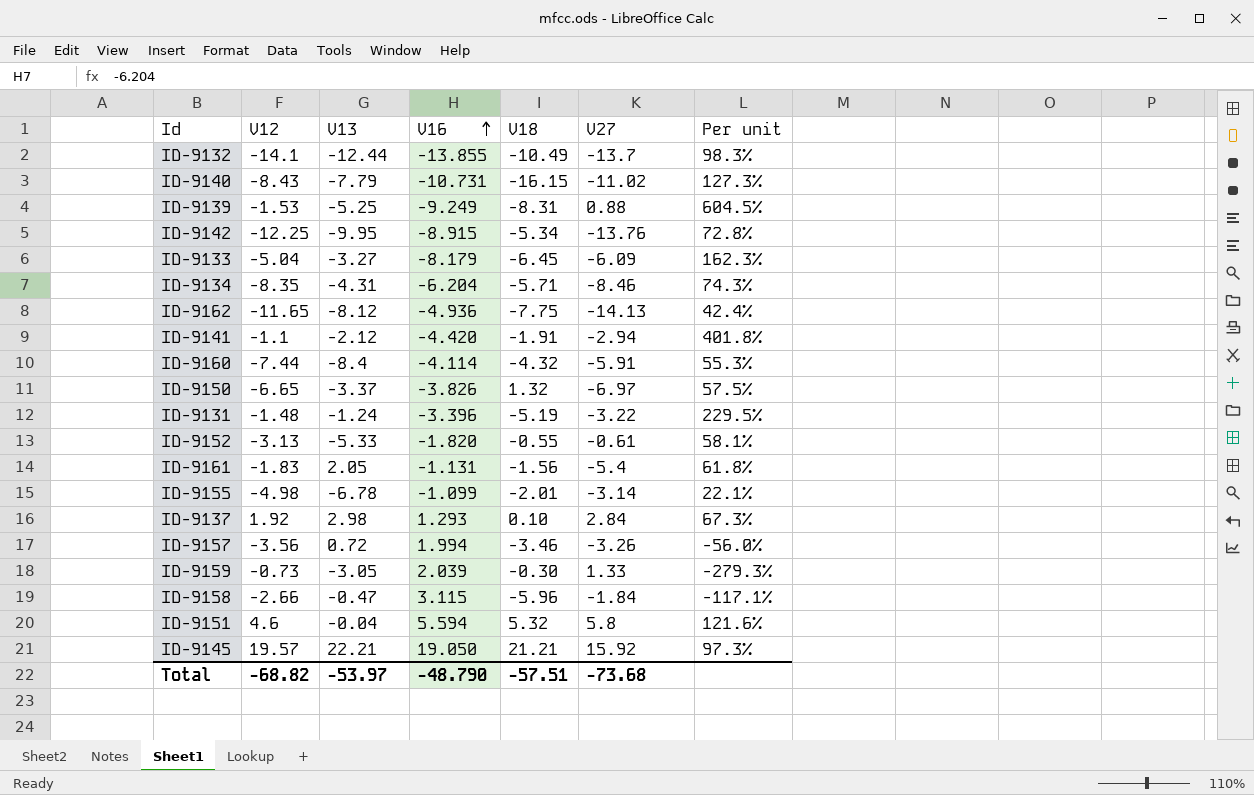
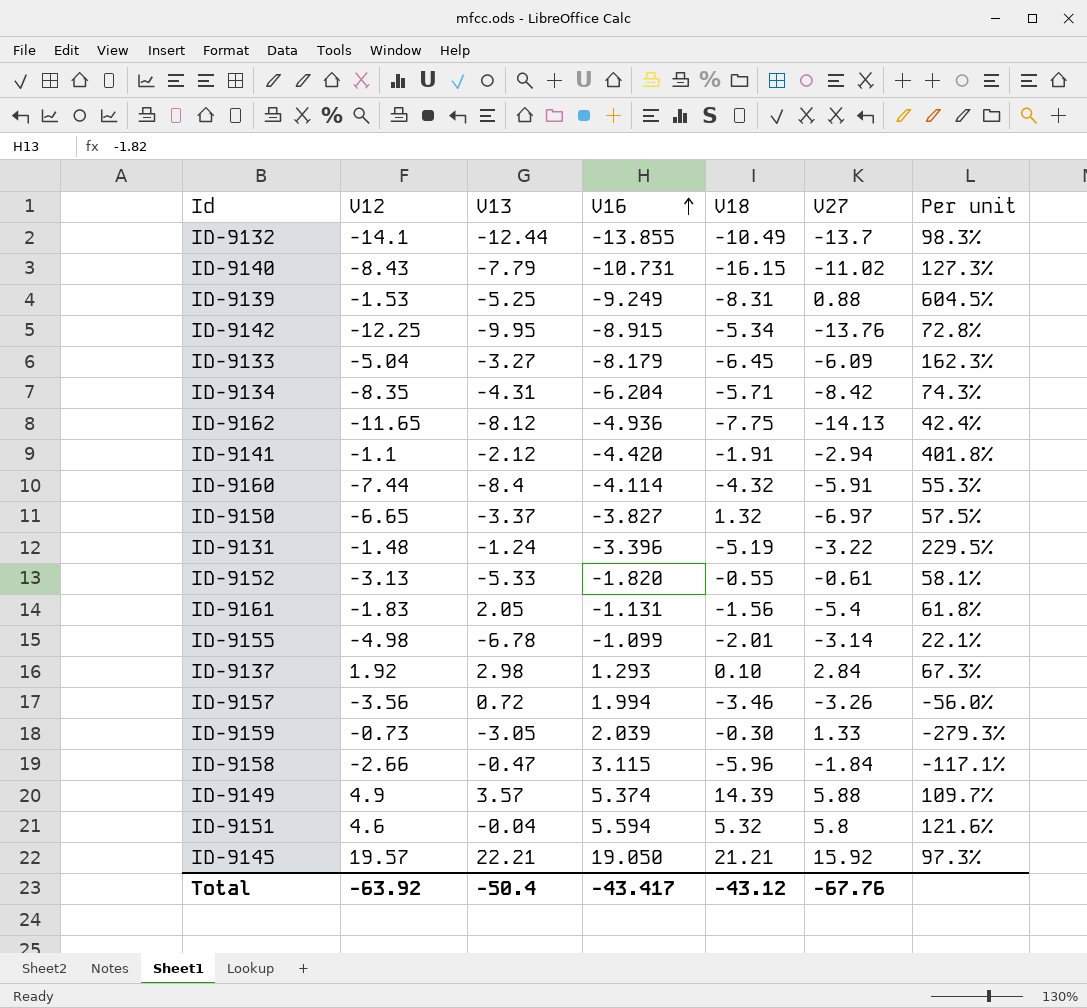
ID-9134 | V27: -8.46 -> -8.42
ID-9150 | V16: -3.826 -> -3.827
row ID-9149: none -> 4.9 | 3.57 | 5.374 | 14.39 | 5.88 | 109.7%
Total | V12: -68.82 -> -63.92
Total | V13: -53.97 -> -50.4
Total | V16: -48.790 -> -43.417
Total | V18: -57.51 -> -43.12
Total | V27: -73.68 -> -67.76

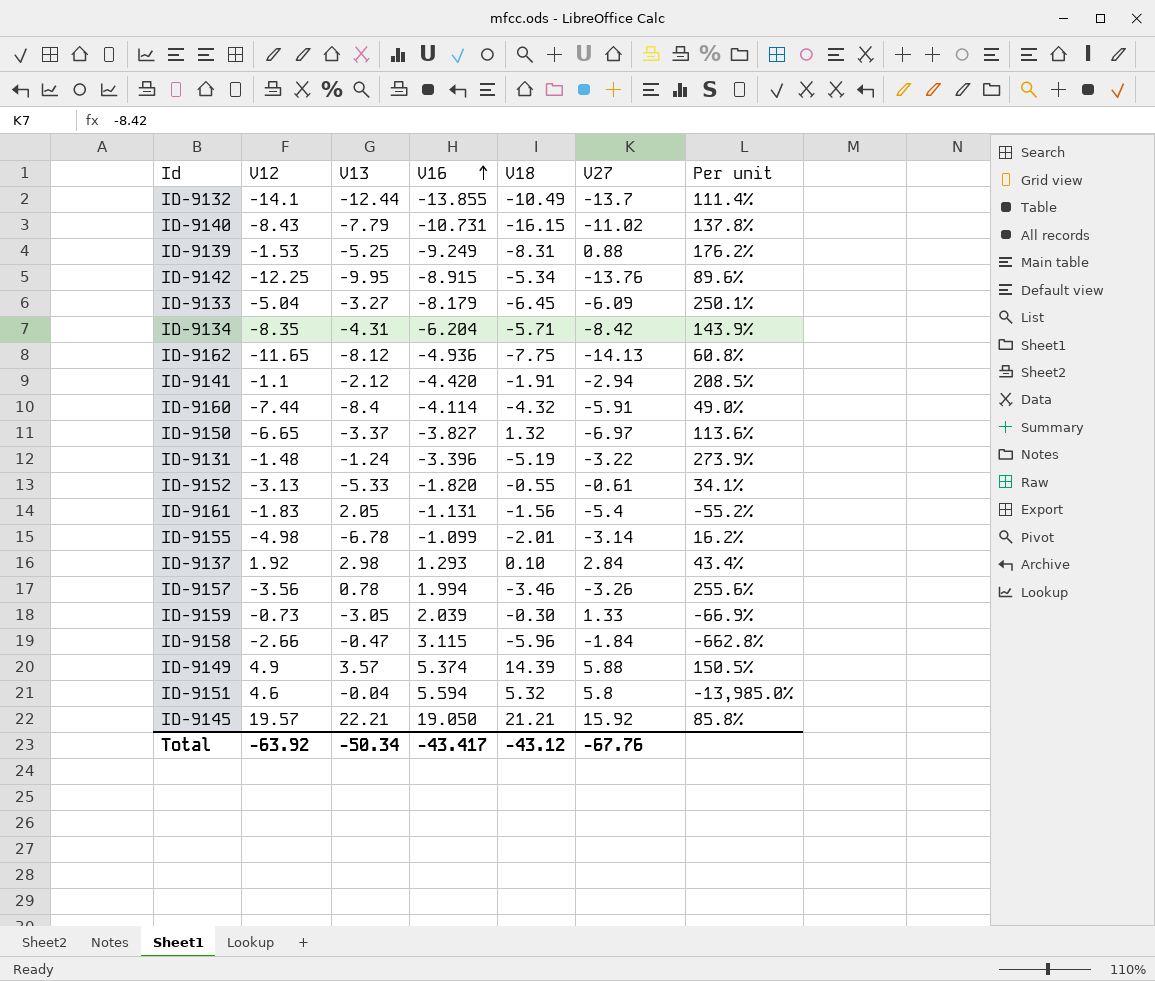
column Per unit | formula: [V16] / [V12] -> [V16] / [V13]
ID-9157 | V13: 0.72 -> 0.78
Total | V13: -50.4 -> -50.34

